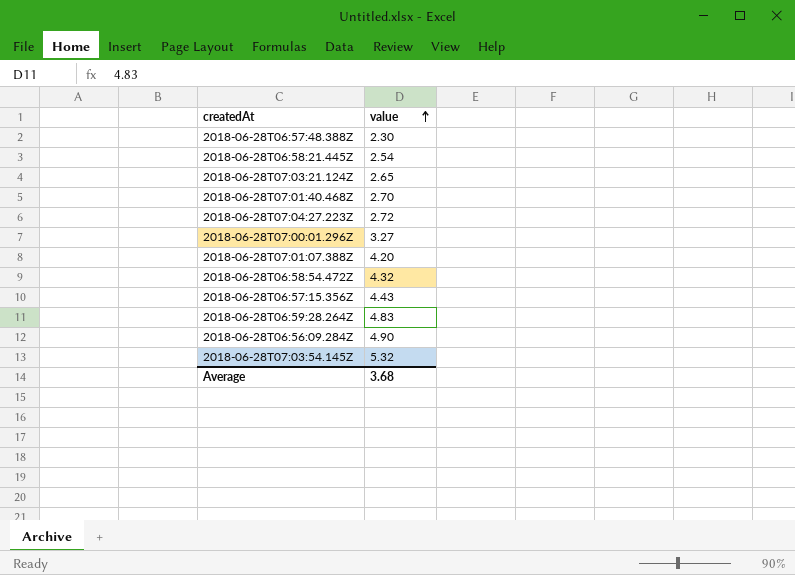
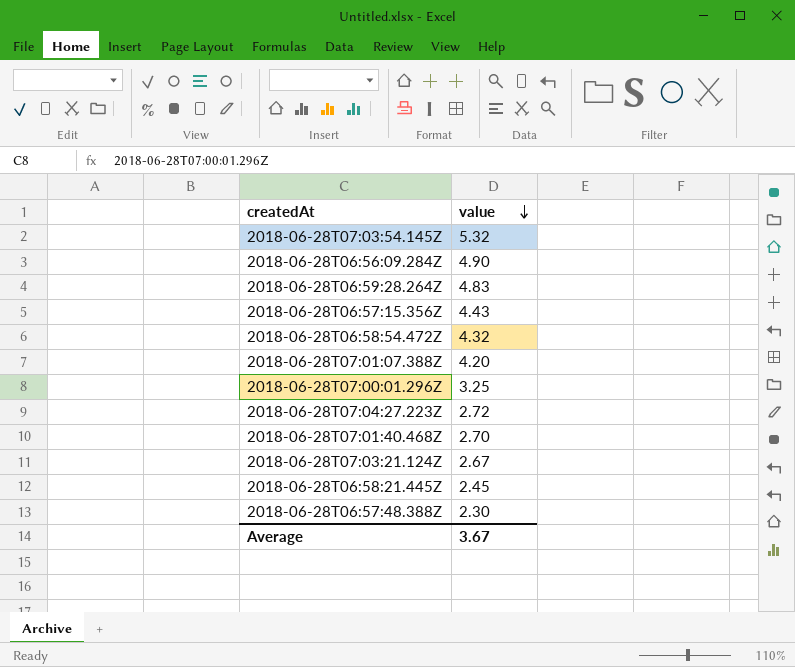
row order: value ascending -> value descending
2018-06-28T07:00:01.296Z | value: 3.27 -> 3.25
2018-06-28T07:03:21.124Z | value: 2.65 -> 2.67
2018-06-28T06:58:21.445Z | value: 2.54 -> 2.45
Average | value: 3.68 -> 3.67

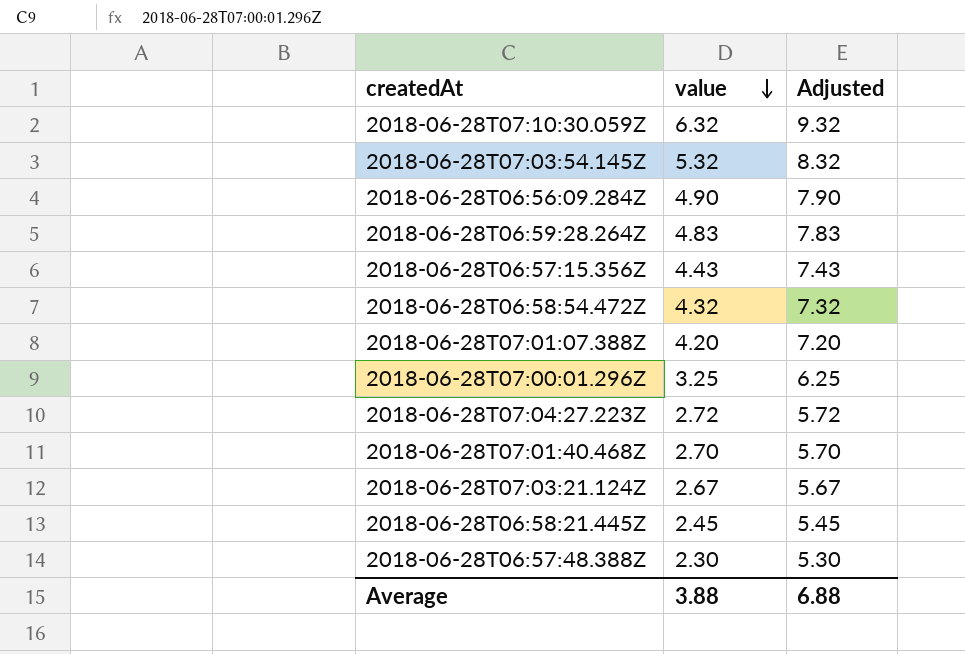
column Adjusted | formula: none -> [value] + 3
row 2018-06-28T07:10:30.059Z: none -> 6.32 | 9.32
Average | value: 3.67 -> 3.88

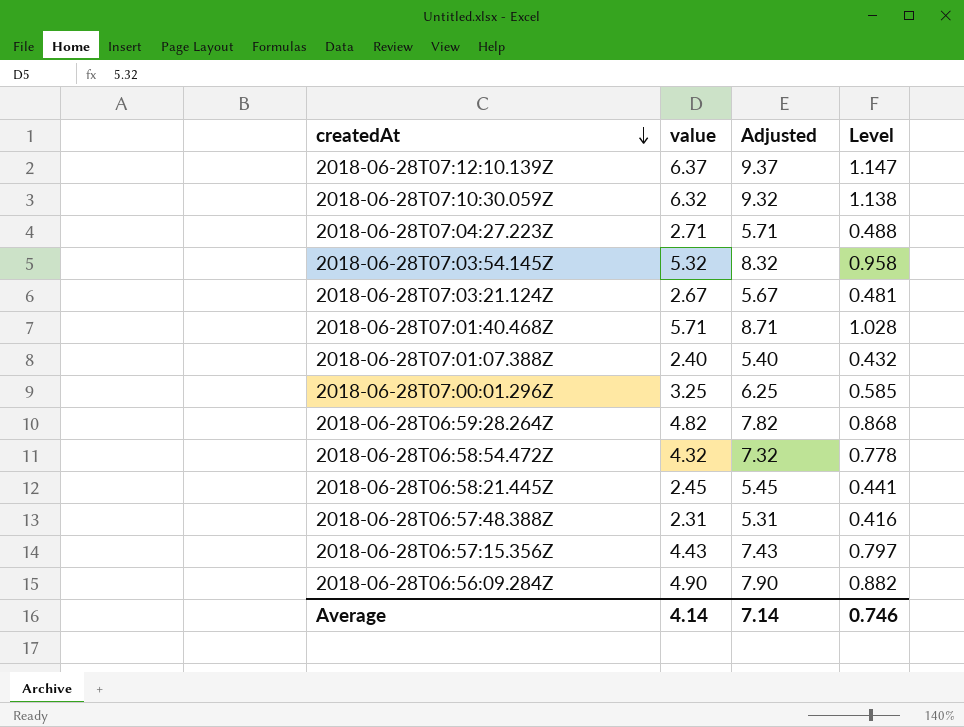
row order: value descending -> createdAt descending
column Level | formula: none -> [value] * 0.18
row 2018-06-28T07:12:10.139Z: none -> 6.37 | 9.37 | 1.147
2018-06-28T07:04:27.223Z | value: 2.72 -> 2.71
2018-06-28T07:04:27.223Z | Adjusted: 5.72 -> 5.71
2018-06-28T07:01:40.468Z | value: 2.70 -> 5.71
2018-06-28T07:01:40.468Z | Adjusted: 5.70 -> 8.71
2018-06-28T07:01:07.388Z | value: 4.20 -> 2.40
2018-06-28T07:01:07.388Z | Adjusted: 7.20 -> 5.40
2018-06-28T06:59:28.264Z | value: 4.83 -> 4.82
2018-06-28T06:59:28.264Z | Adjusted: 7.83 -> 7.82
2018-06-28T06:57:48.388Z | value: 2.30 -> 2.31
2018-06-28T06:57:48.388Z | Adjusted: 5.30 -> 5.31
Average | value: 3.88 -> 4.14
Average | Adjusted: 6.88 -> 7.14

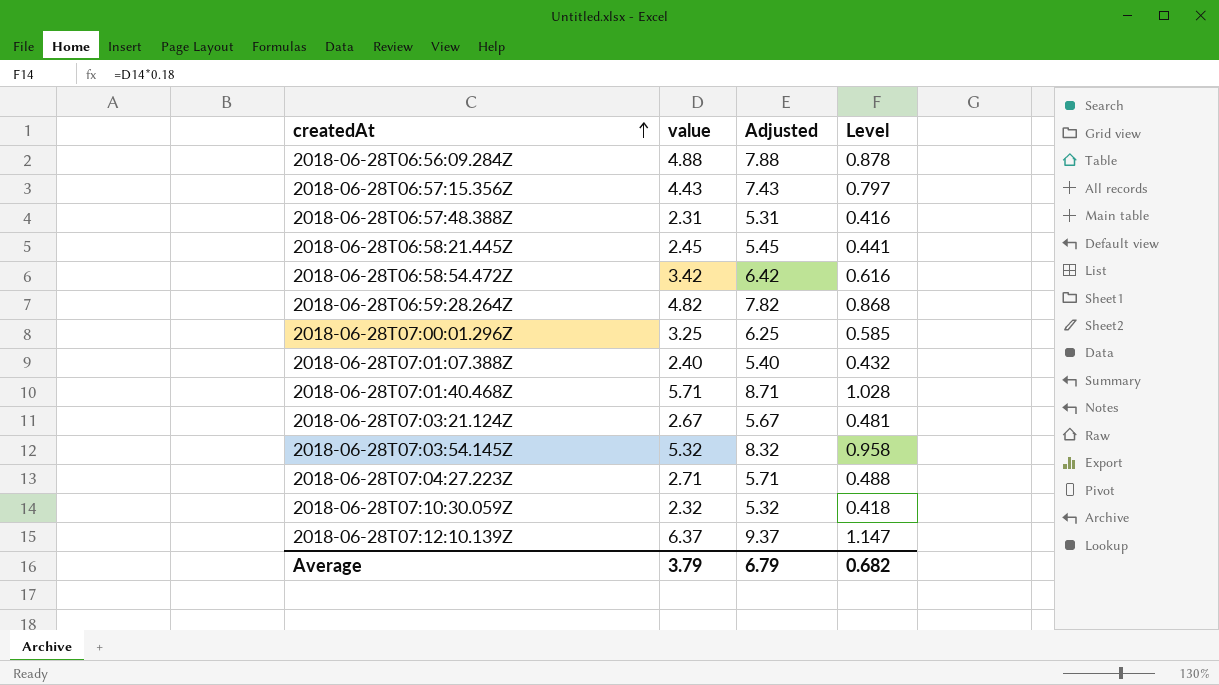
row order: createdAt descending -> createdAt ascending
2018-06-28T06:56:09.284Z | value: 4.90 -> 4.88
2018-06-28T06:56:09.284Z | Adjusted: 7.90 -> 7.88
2018-06-28T06:56:09.284Z | Level: 0.882 -> 0.878
2018-06-28T06:58:54.472Z | value: 4.32 -> 3.42
2018-06-28T06:58:54.472Z | Adjusted: 7.32 -> 6.42
2018-06-28T06:58:54.472Z | Level: 0.778 -> 0.616
2018-06-28T07:10:30.059Z | value: 6.32 -> 2.32
2018-06-28T07:10:30.059Z | Adjusted: 9.32 -> 5.32
2018-06-28T07:10:30.059Z | Level: 1.138 -> 0.418
Average | value: 4.14 -> 3.79
Average | Adjusted: 7.14 -> 6.79
Average | Level: 0.746 -> 0.682

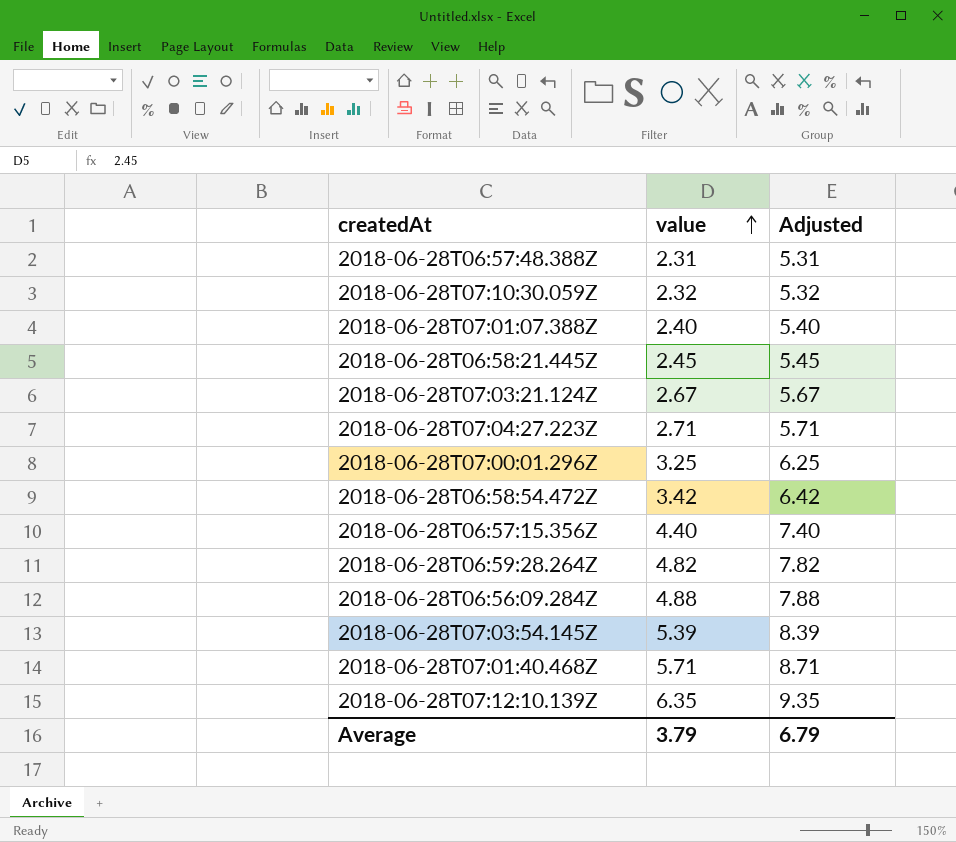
row order: createdAt ascending -> value ascending
column Level | formula: [value] * 0.18 -> none
2018-06-28T06:57:15.356Z | value: 4.43 -> 4.40
2018-06-28T06:57:15.356Z | Adjusted: 7.43 -> 7.40
2018-06-28T07:03:54.145Z | value: 5.32 -> 5.39
2018-06-28T07:03:54.145Z | Adjusted: 8.32 -> 8.39
2018-06-28T07:12:10.139Z | value: 6.37 -> 6.35
2018-06-28T07:12:10.139Z | Adjusted: 9.37 -> 9.35

